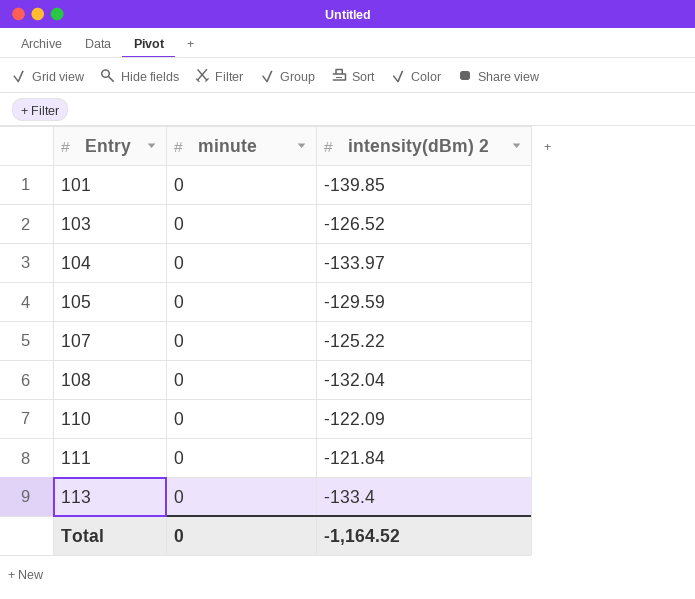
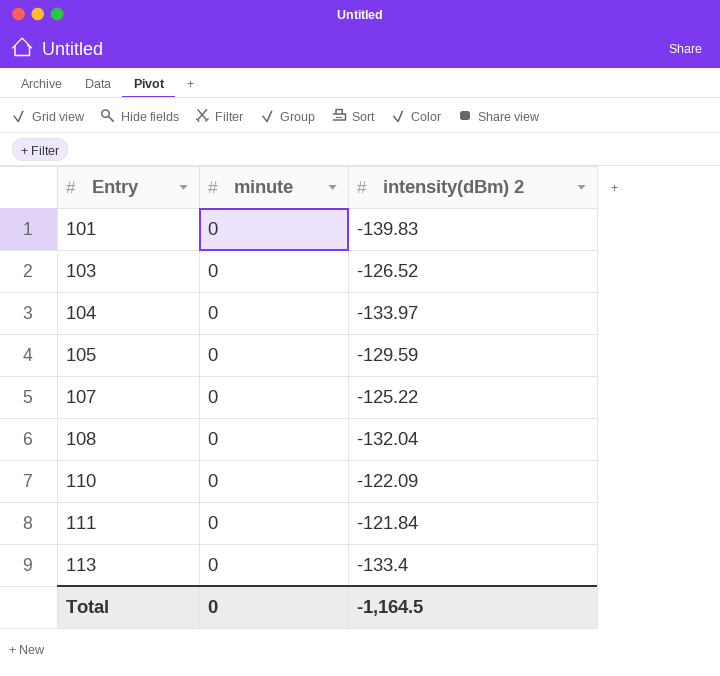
101 | intensity(dBm) 2: -139.85 -> -139.83
Total | intensity(dBm) 2: -1,164.52 -> -1,164.5

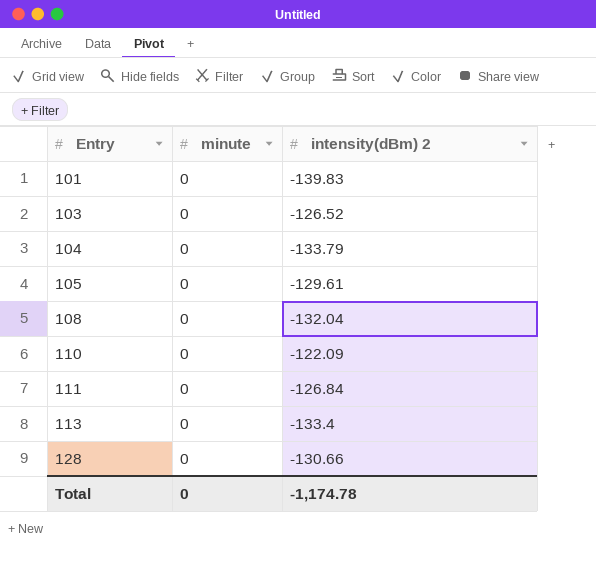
row 107: 0 | -125.22 -> none
104 | intensity(dBm) 2: -133.97 -> -133.79
105 | intensity(dBm) 2: -129.59 -> -129.61
111 | intensity(dBm) 2: -121.84 -> -126.84
row 128: none -> 0 | -130.66
Total | intensity(dBm) 2: -1,164.5 -> -1,174.78

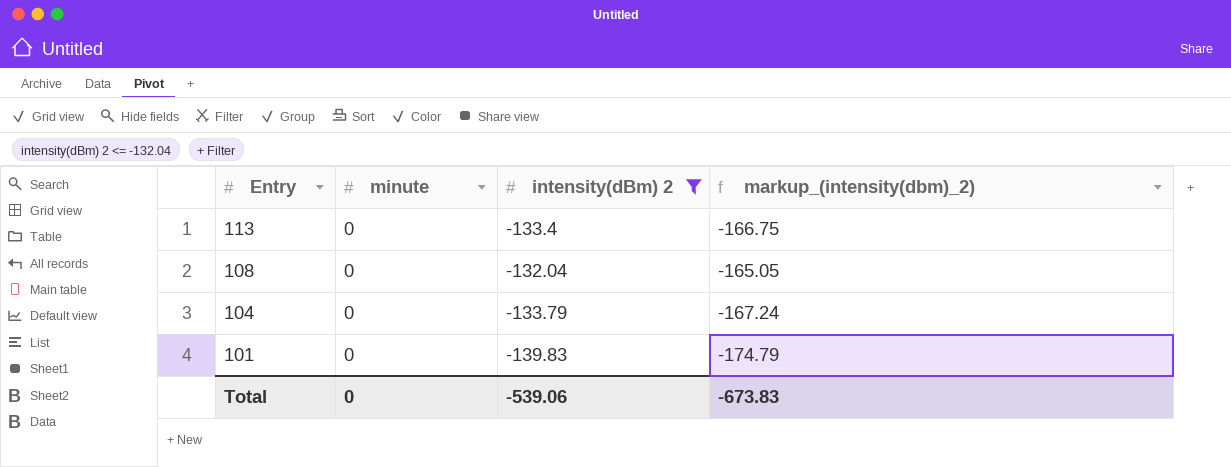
filter: none -> intensity(dBm) 2 <= -132.04
row order: Entry ascending -> Entry descending
column markup_(intensity(dbm)_2) | formula: none -> [intensity(dBm) 2] * 1.25
Total | intensity(dBm) 2: -1,174.78 -> -539.06

